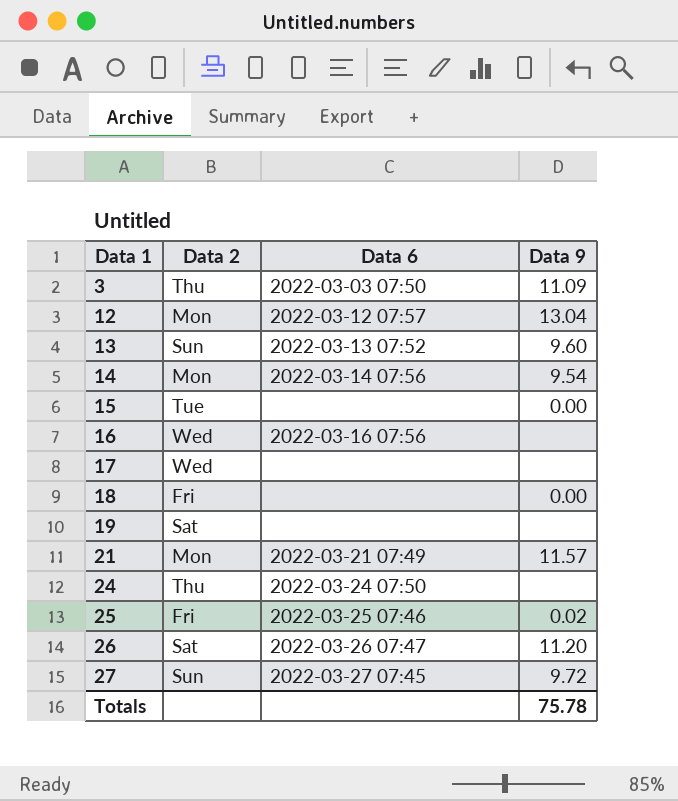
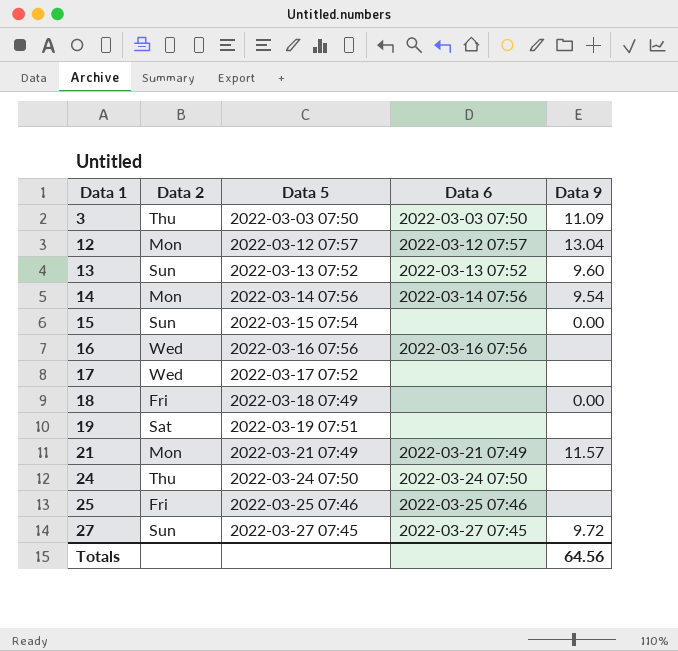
column Data 5 | position: none -> 3
row 26: Sat | 2022-03-26 07:47 | 11.20 -> none
15 | Data 2: Tue -> Sun
25 | Data 9: 0.02 -> none
Totals | Data 9: 75.78 -> 64.56

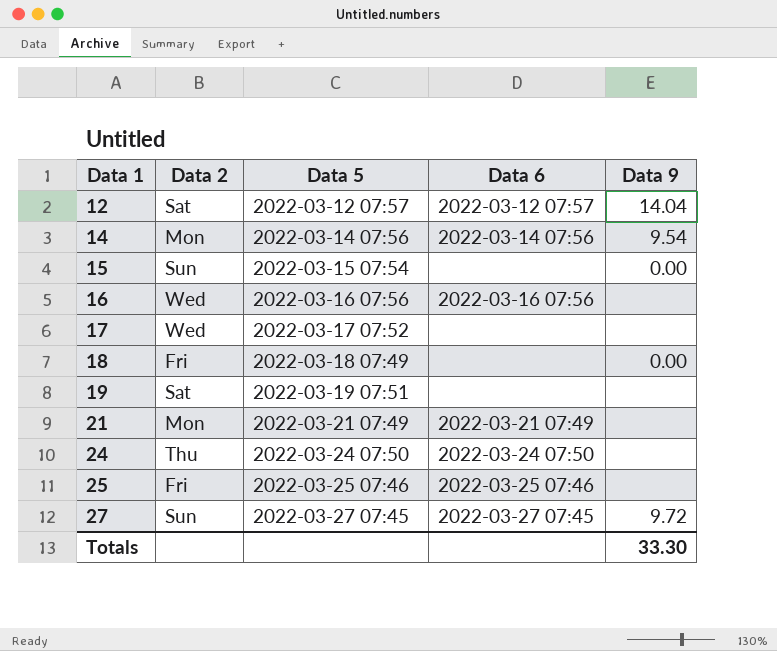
row 3: Thu | 2022-03-03 07:50 | 2022-03-03 07:50 | 11.09 -> none
row 13: Sun | 2022-03-13 07:52 | 2022-03-13 07:52 | 9.60 -> none
12 | Data 2: Mon -> Sat
12 | Data 9: 13.04 -> 14.04
21 | Data 9: 11.57 -> none
Totals | Data 9: 64.56 -> 33.30

